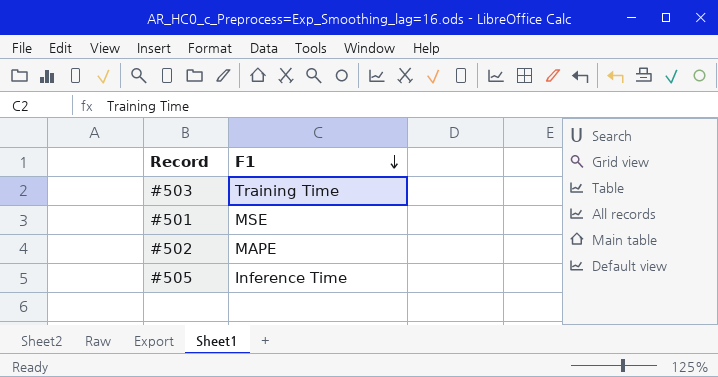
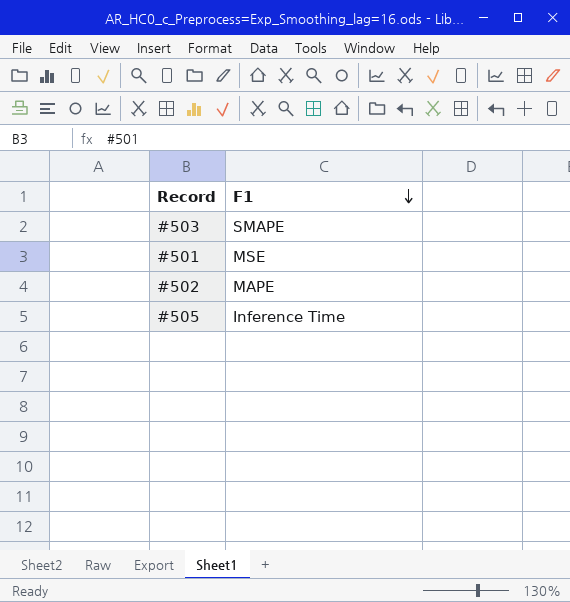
#503 | F1: Training Time -> SMAPE

